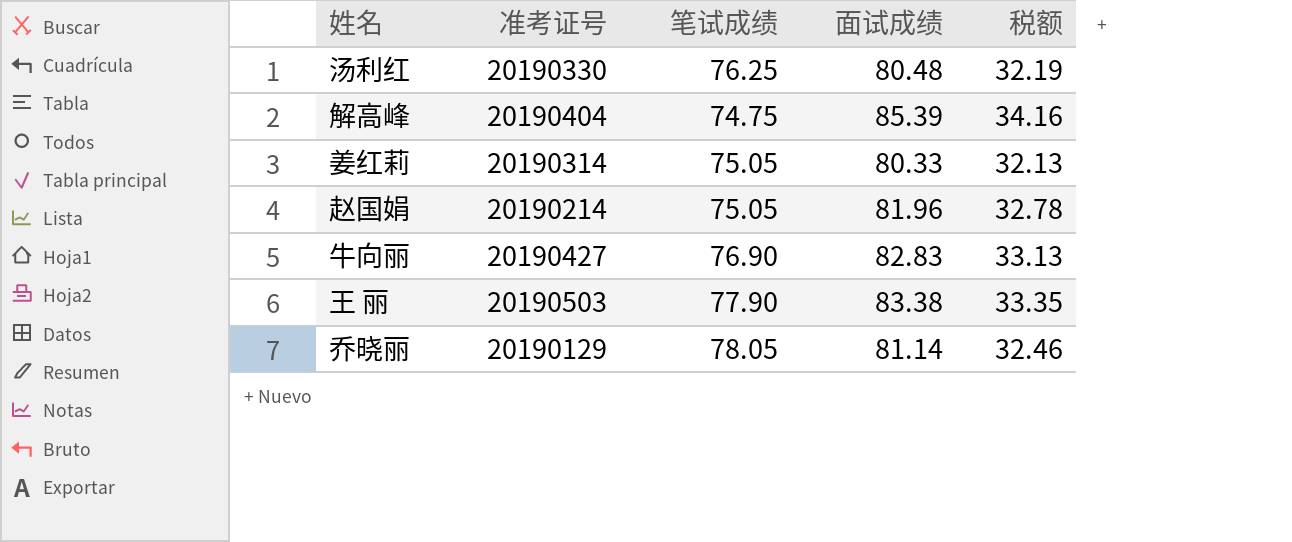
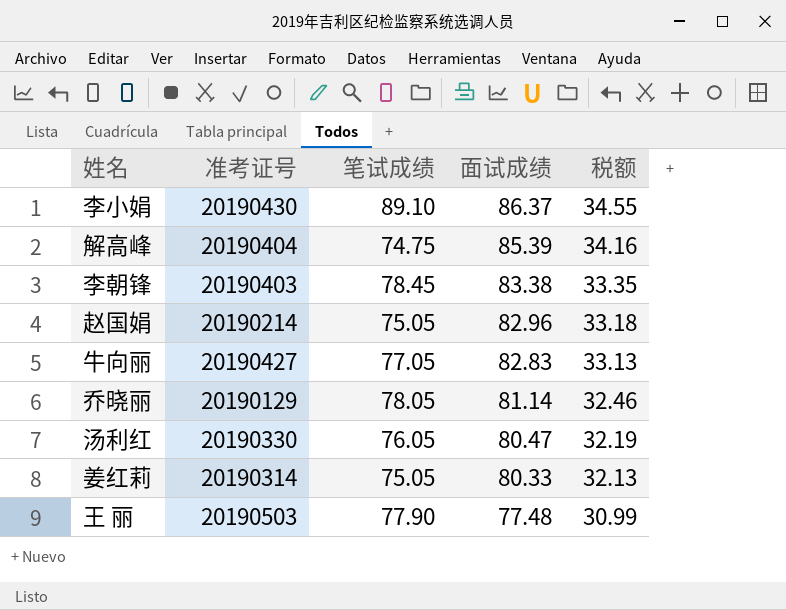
row order: none -> 面试成绩 descending
row 李小娟: none -> 20190430 | 89.10 | 86.37 | 34.55
row 李朝锋: none -> 20190403 | 78.45 | 83.38 | 33.35
赵国娟 | 面试成绩: 81.96 -> 82.96
赵国娟 | 税额: 32.78 -> 33.18
牛向丽 | 笔试成绩: 76.90 -> 77.05
汤利红 | 笔试成绩: 76.25 -> 76.05
汤利红 | 面试成绩: 80.48 -> 80.47
王 丽 | 面试成绩: 83.38 -> 77.48
王 丽 | 税额: 33.35 -> 30.99

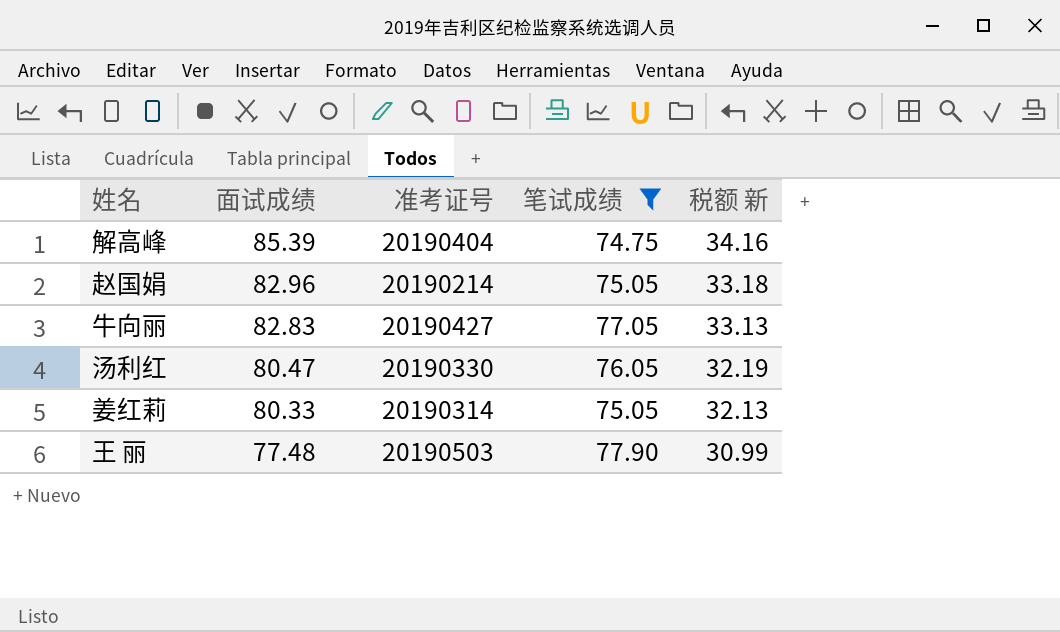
filter: none -> 笔试成绩 <= 77.90
column 面试成绩 | position: 4 -> 2
column name: 税额 -> 税额 新

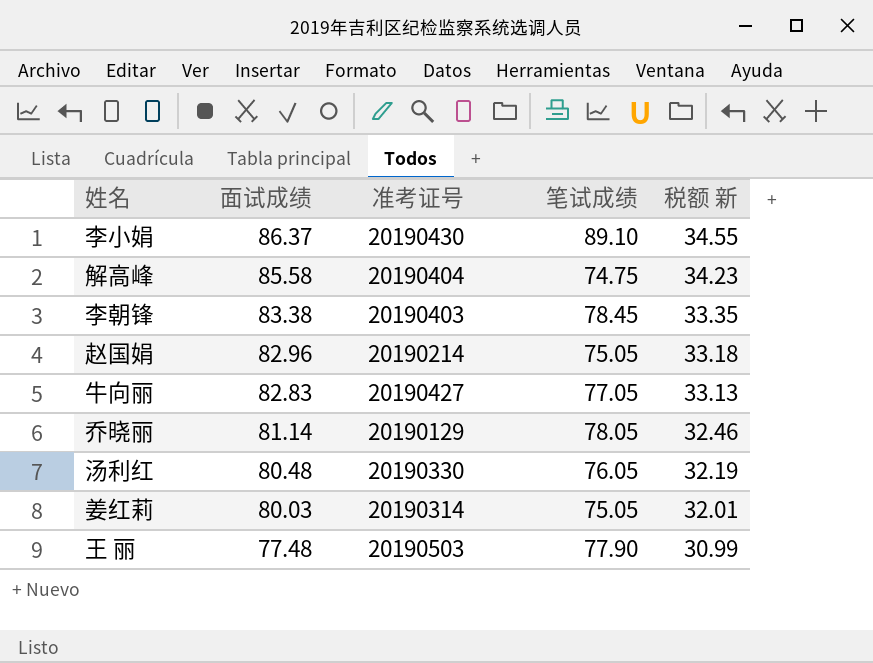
filter: 笔试成绩 <= 77.90 -> none
解高峰 | 面试成绩: 85.39 -> 85.58
解高峰 | 税额 新: 34.16 -> 34.23
汤利红 | 面试成绩: 80.47 -> 80.48
姜红莉 | 面试成绩: 80.33 -> 80.03
姜红莉 | 税额 新: 32.13 -> 32.01

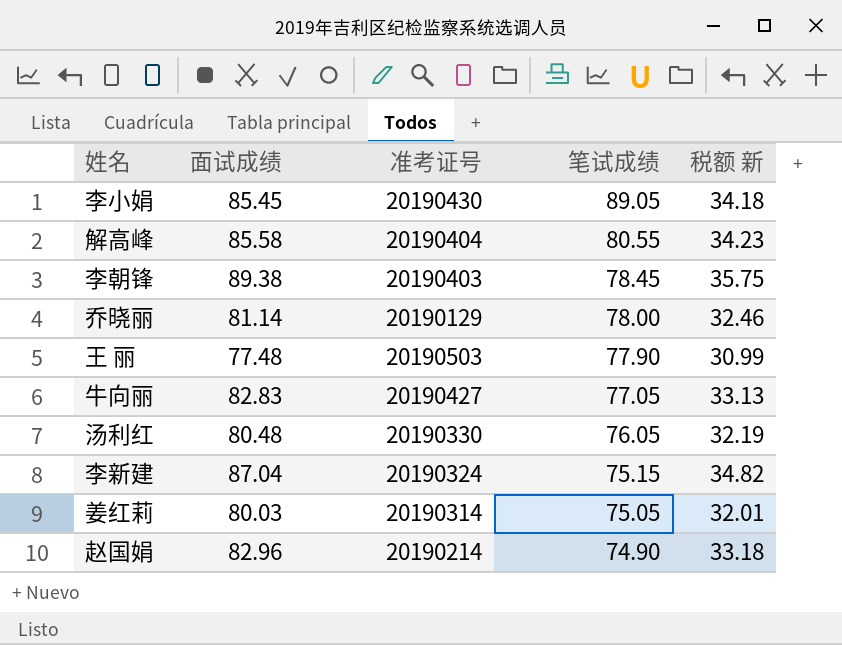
row order: 面试成绩 descending -> 笔试成绩 descending
李小娟 | 面试成绩: 86.37 -> 85.45
李小娟 | 笔试成绩: 89.10 -> 89.05
李小娟 | 税额 新: 34.55 -> 34.18
解高峰 | 笔试成绩: 74.75 -> 80.55
李朝锋 | 面试成绩: 83.38 -> 89.38
李朝锋 | 税额 新: 33.35 -> 35.75
乔晓丽 | 笔试成绩: 78.05 -> 78.00
row 李新建: none -> 87.04 | 20190324 | 75.15 | 34.82
赵国娟 | 笔试成绩: 75.05 -> 74.90

